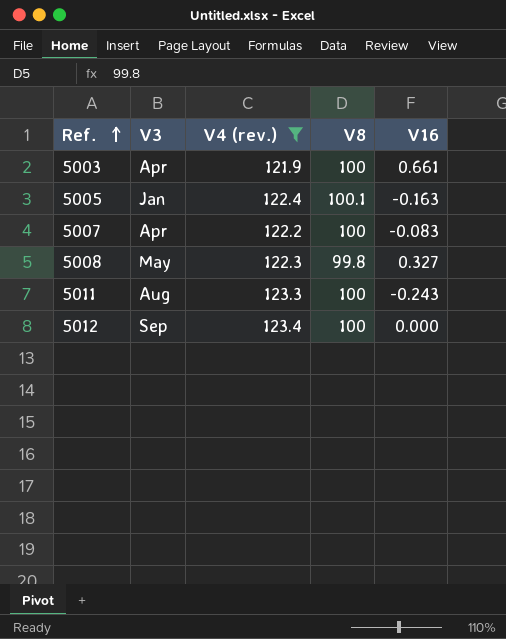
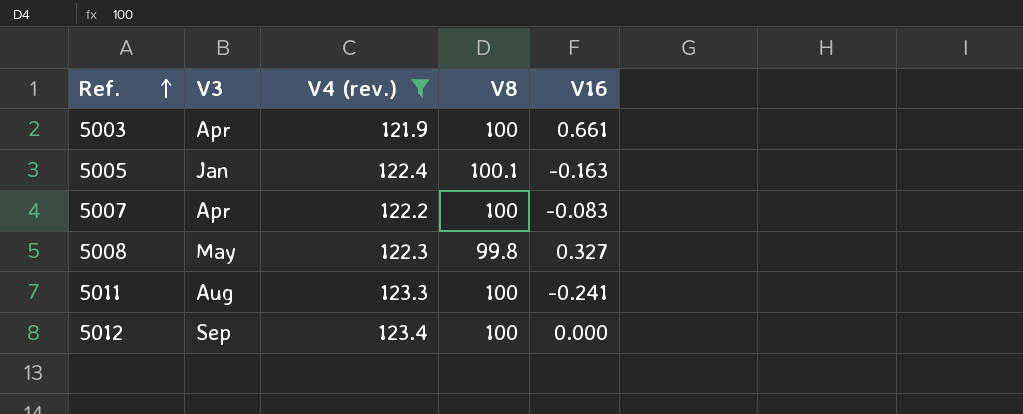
5011 | V16: -0.243 -> -0.241

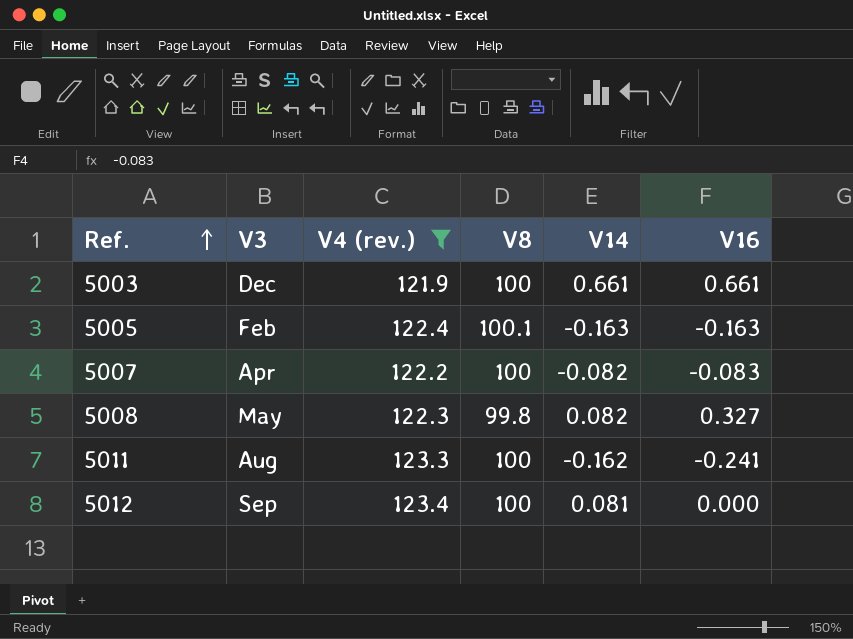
column V14 | position: none -> 5
5003 | V3: Apr -> Dec
5005 | V3: Jan -> Feb

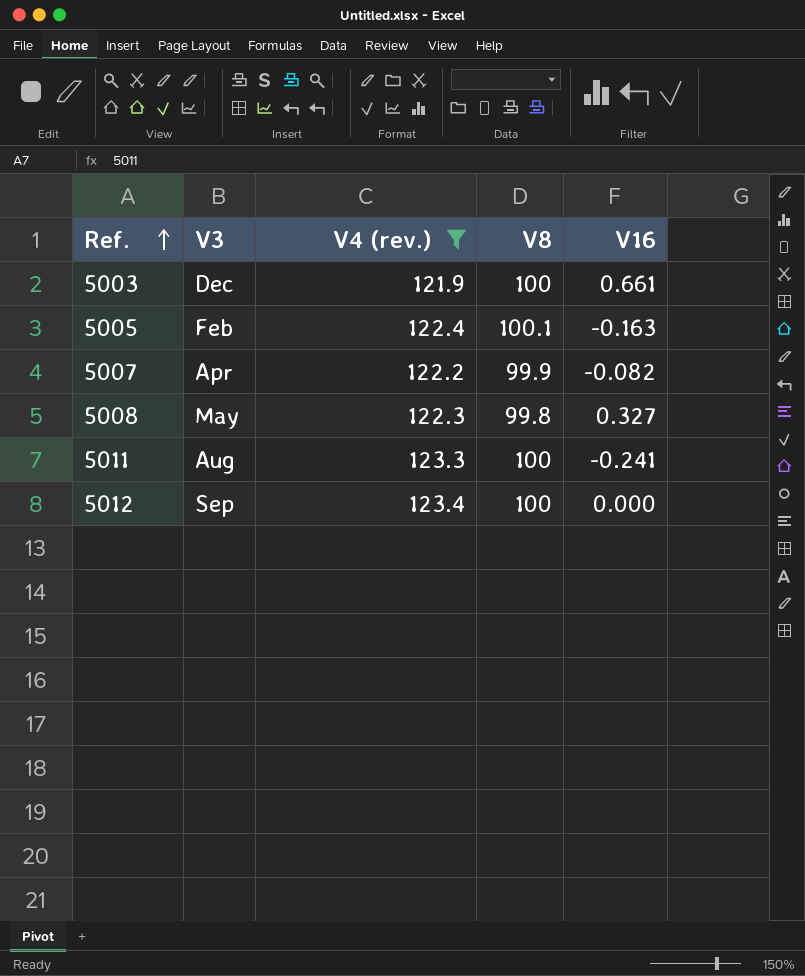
column V14 | position: 5 -> none
5007 | V8: 100 -> 99.9
5007 | V16: -0.083 -> -0.082

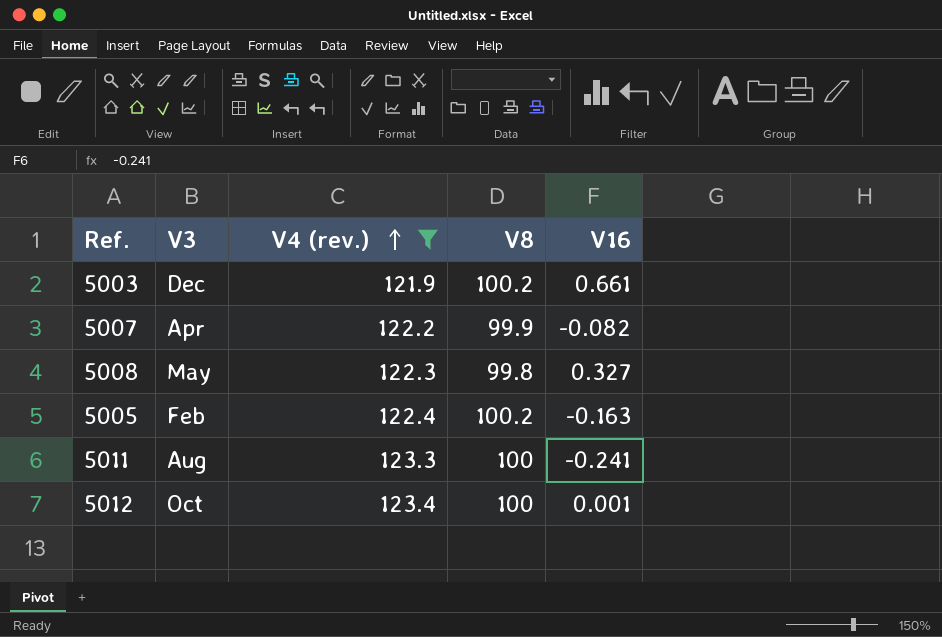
row order: Ref. ascending -> V4 (rev.) ascending
5003 | V8: 100 -> 100.2
5005 | V8: 100.1 -> 100.2
5012 | V3: Sep -> Oct
5012 | V16: 0.000 -> 0.001

